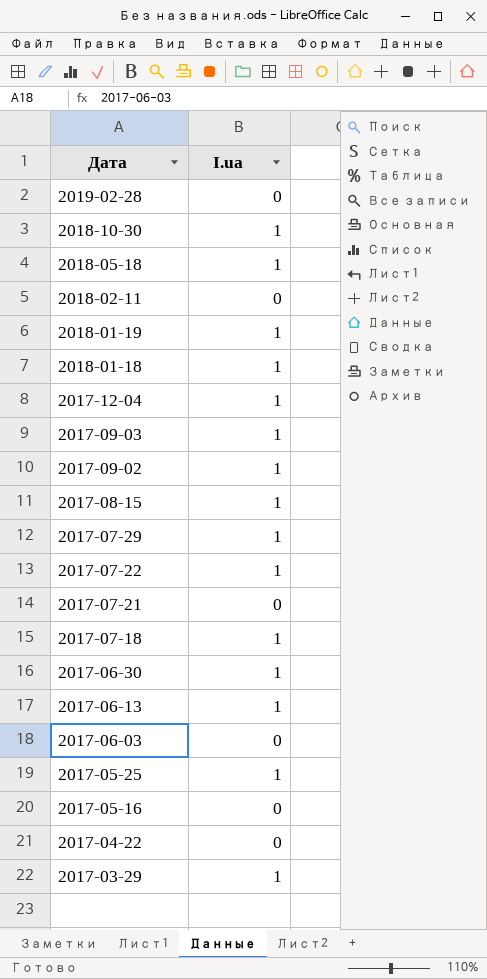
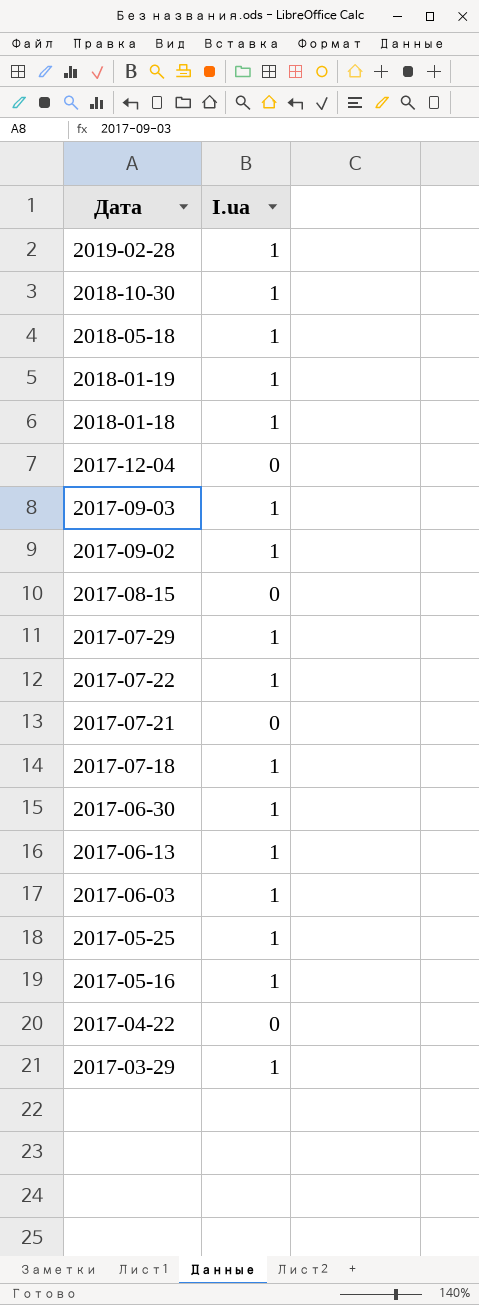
row 2018-02-11: 0 -> none
2019-02-28 | I.ua: 0 -> 1
2017-12-04 | I.ua: 1 -> 0
2017-08-15 | I.ua: 1 -> 0
2017-06-03 | I.ua: 0 -> 1
2017-05-16 | I.ua: 0 -> 1

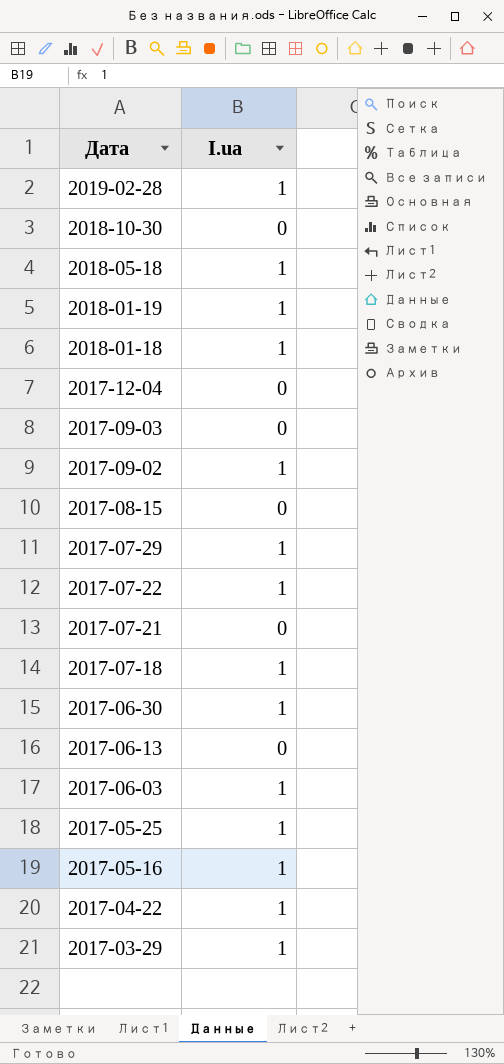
2018-10-30 | I.ua: 1 -> 0
2017-09-03 | I.ua: 1 -> 0
2017-06-13 | I.ua: 1 -> 0
2017-04-22 | I.ua: 0 -> 1

